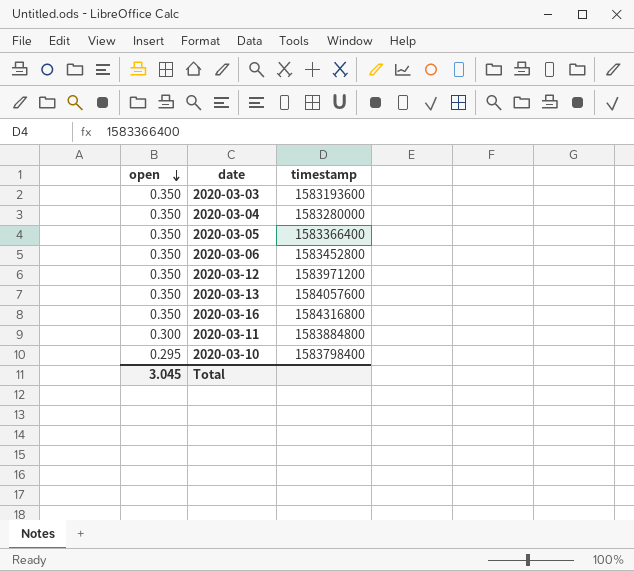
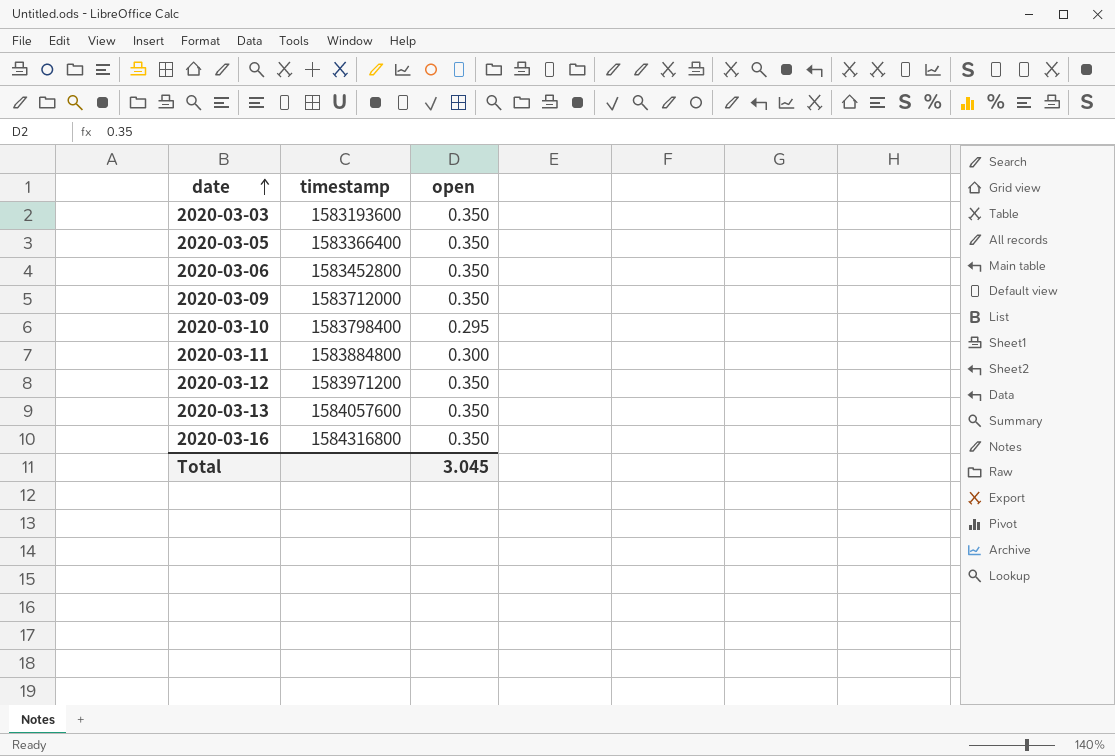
row order: open descending -> date ascending
column open | position: 1 -> 3
row 2020-03-04: 0.350 | 1583280000 -> none
row 2020-03-09: none -> 1583712000 | 0.350

